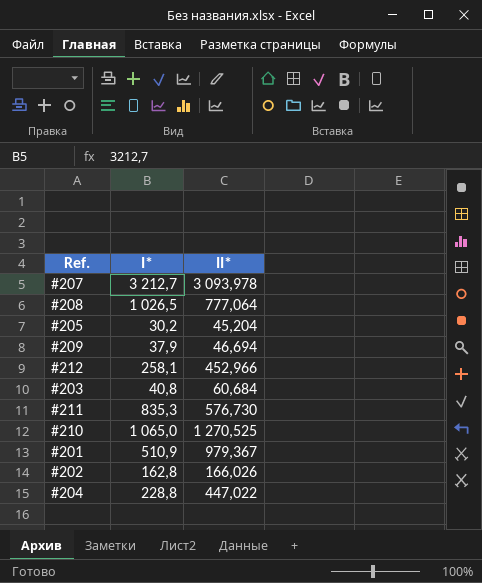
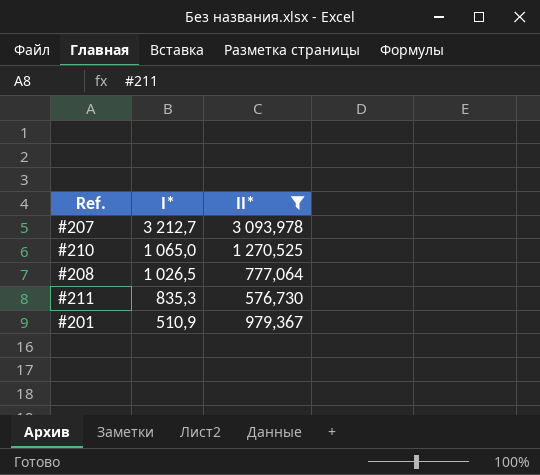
filter: none -> II* >= 576,730
row order: none -> I* descending

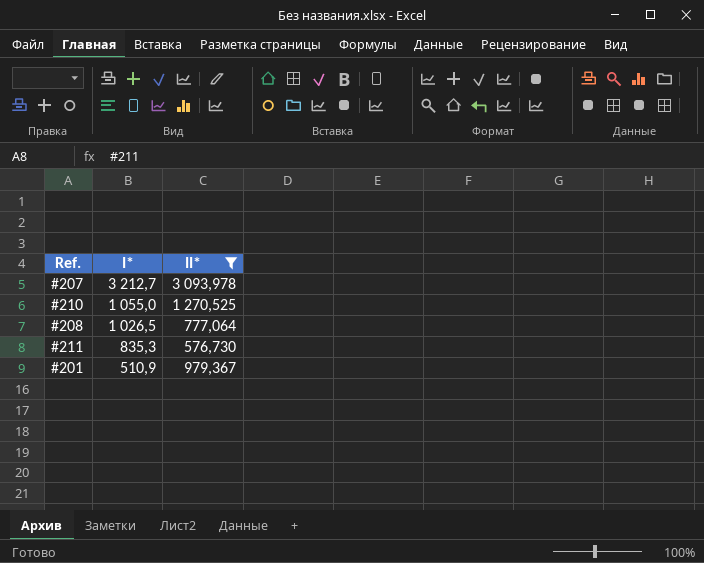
#210 | I*: 1 065,0 -> 1 055,0

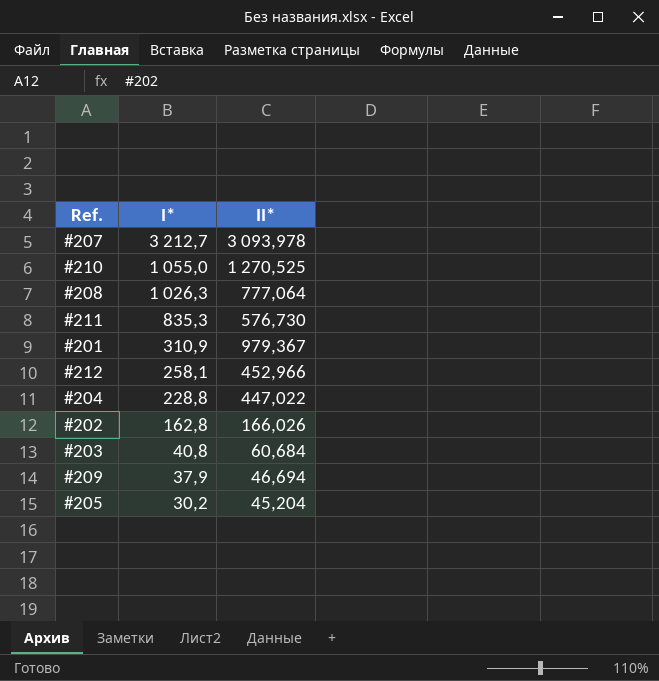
filter: II* >= 576,730 -> none
#208 | I*: 1 026,5 -> 1 026,3
#201 | I*: 510,9 -> 310,9

